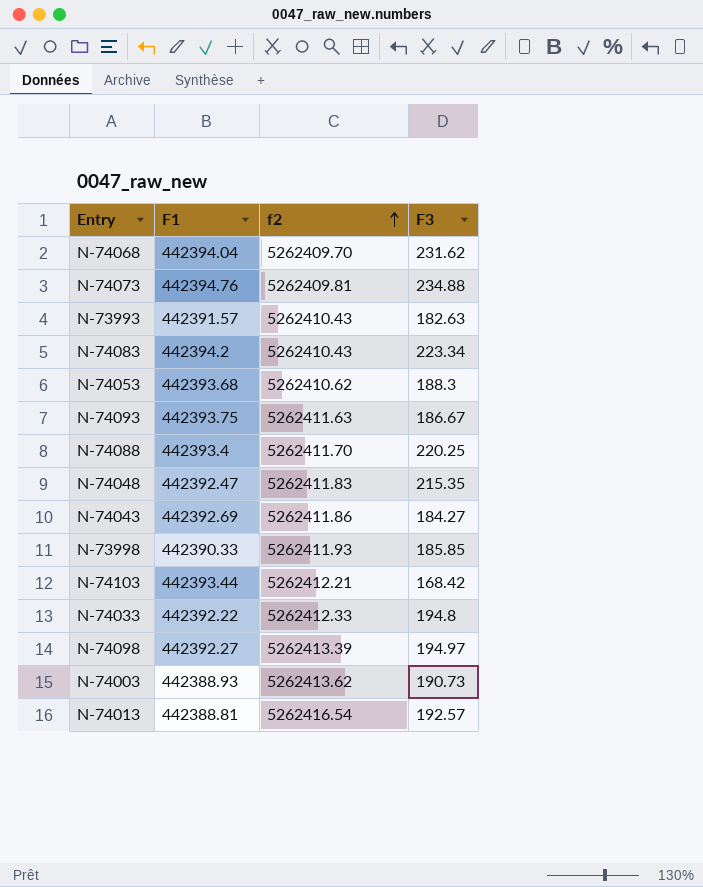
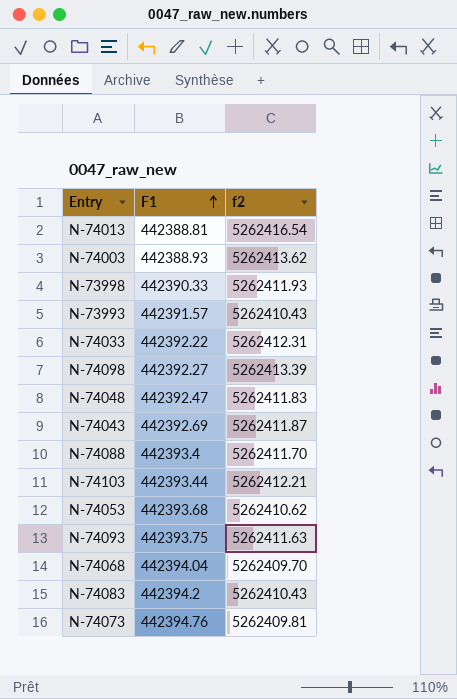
row order: f2 ascending -> F1 ascending
column F3 | position: 4 -> none
N-74033 | f2: 5262412.33 -> 5262412.31
N-74043 | f2: 5262411.86 -> 5262411.87

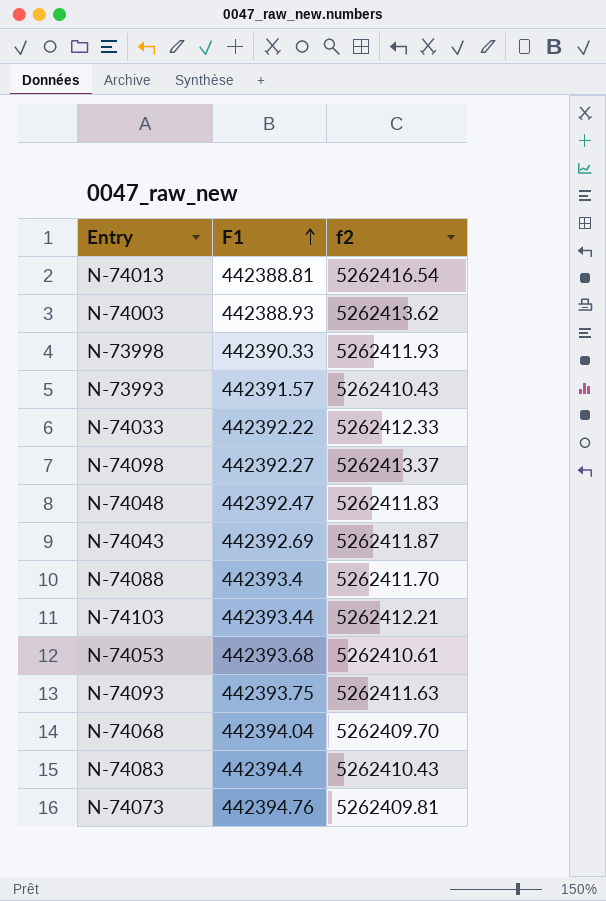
N-74033 | f2: 5262412.31 -> 5262412.33
N-74098 | f2: 5262413.39 -> 5262413.37
N-74053 | f2: 5262410.62 -> 5262410.61
N-74083 | F1: 442394.2 -> 442394.4

